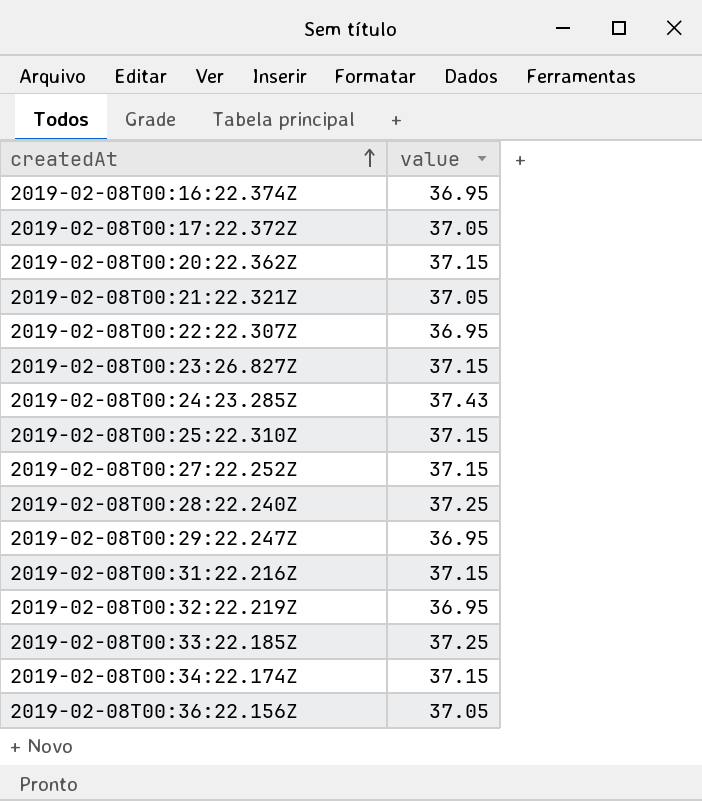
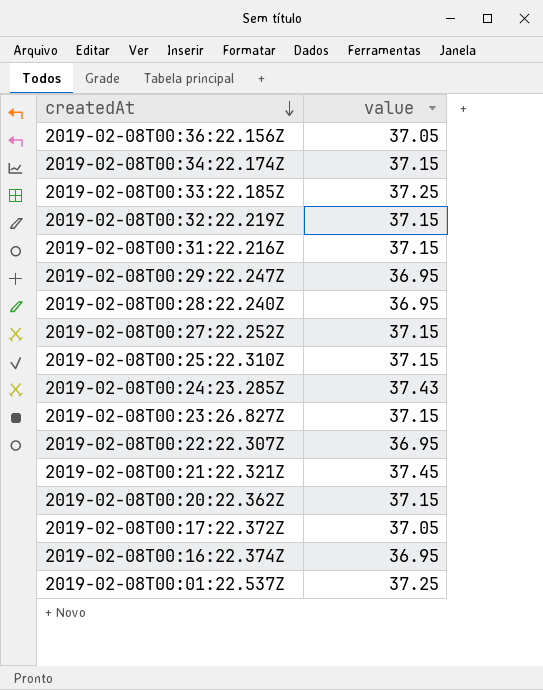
row order: createdAt ascending -> createdAt descending
2019-02-08T00:32:22.219Z | value: 36.95 -> 37.15
2019-02-08T00:28:22.240Z | value: 37.25 -> 36.95
2019-02-08T00:21:22.321Z | value: 37.05 -> 37.45
row 2019-02-08T00:01:22.537Z: none -> 37.25

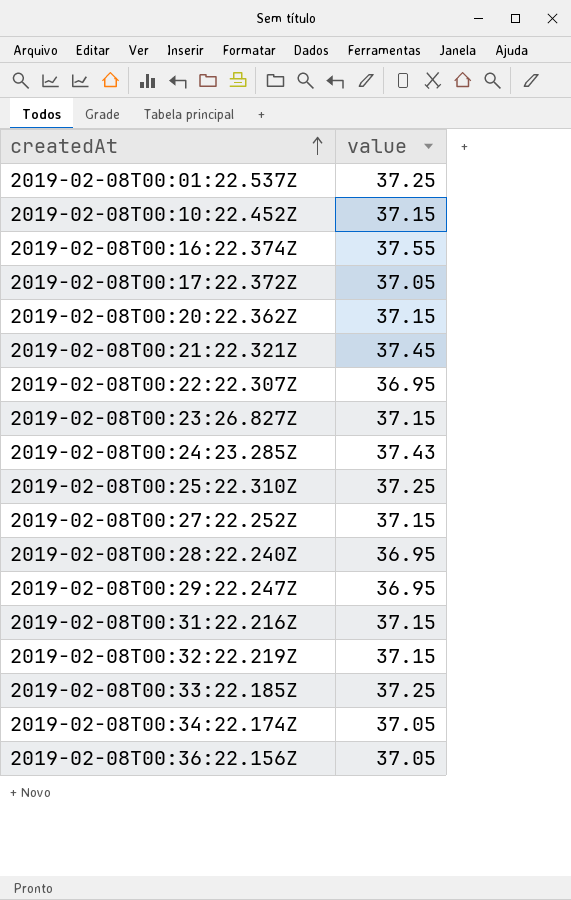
row order: createdAt descending -> createdAt ascending
row 2019-02-08T00:10:22.452Z: none -> 37.15
2019-02-08T00:16:22.374Z | value: 36.95 -> 37.55
2019-02-08T00:25:22.310Z | value: 37.15 -> 37.25
2019-02-08T00:34:22.174Z | value: 37.15 -> 37.05

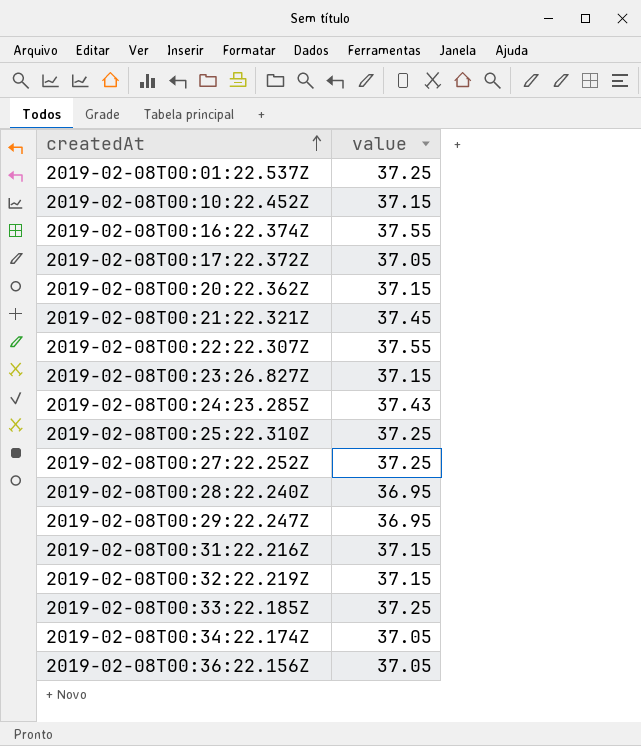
2019-02-08T00:22:22.307Z | value: 36.95 -> 37.55
2019-02-08T00:27:22.252Z | value: 37.15 -> 37.25

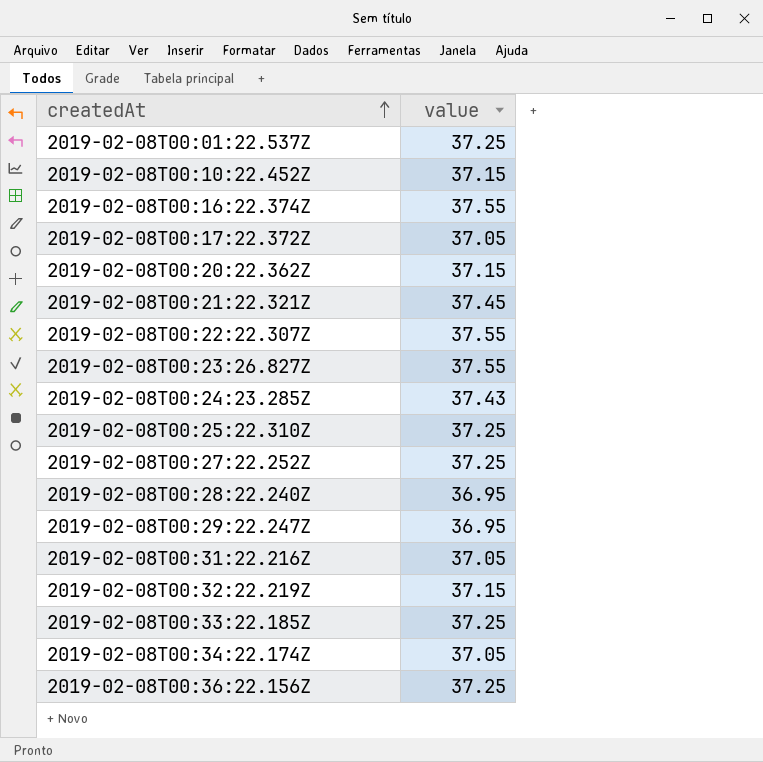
2019-02-08T00:23:26.827Z | value: 37.15 -> 37.55
2019-02-08T00:31:22.216Z | value: 37.15 -> 37.05
2019-02-08T00:36:22.156Z | value: 37.05 -> 37.25

